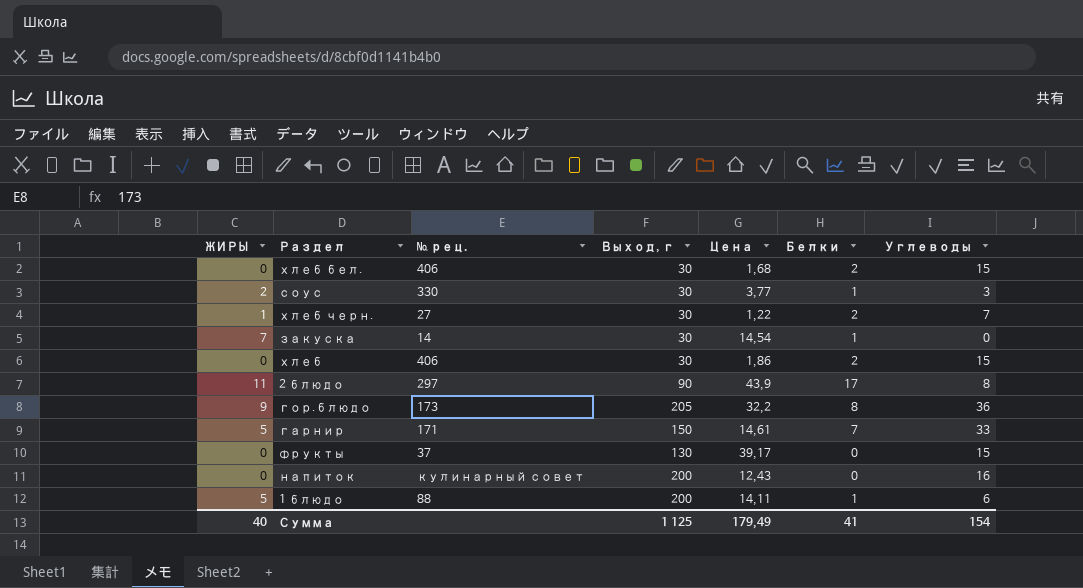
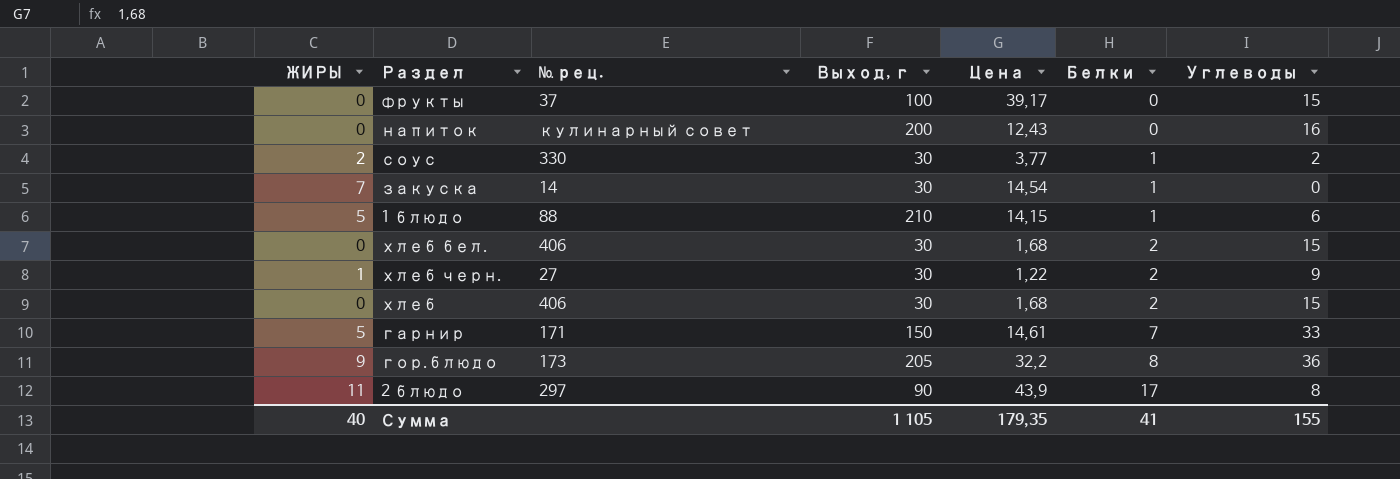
row order: none -> Белки ascending
фрукты | Выход, г: 130 -> 100
соус | Углеводы: 3 -> 2
1 блюдо | Выход, г: 200 -> 210
1 блюдо | Цена: 14,11 -> 14,15
хлеб черн. | Углеводы: 7 -> 9
хлеб | Цена: 1,86 -> 1,68
Сумма | Выход, г: 1 125 -> 1 105
Сумма | Цена: 179,49 -> 179,35
Сумма | Углеводы: 154 -> 155

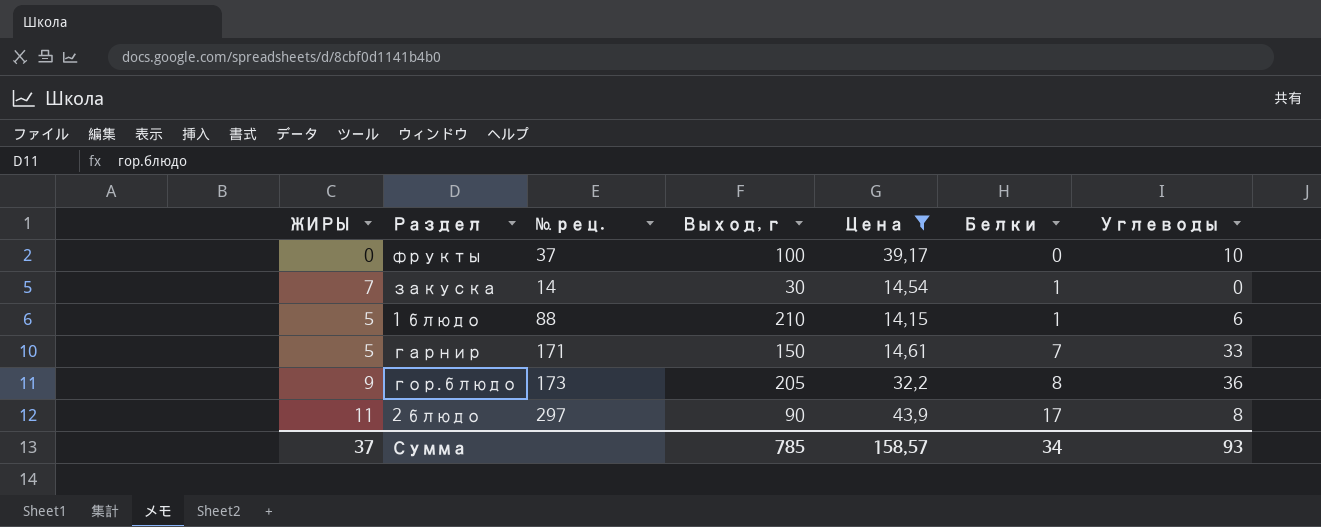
filter: none -> Цена >= 14,15
фрукты | Углеводы: 15 -> 10
Сумма | ЖИРЫ: 40 -> 37
Сумма | Выход, г: 1 105 -> 785
Сумма | Цена: 179,35 -> 158,57
Сумма | Белки: 41 -> 34
Сумма | Углеводы: 155 -> 93

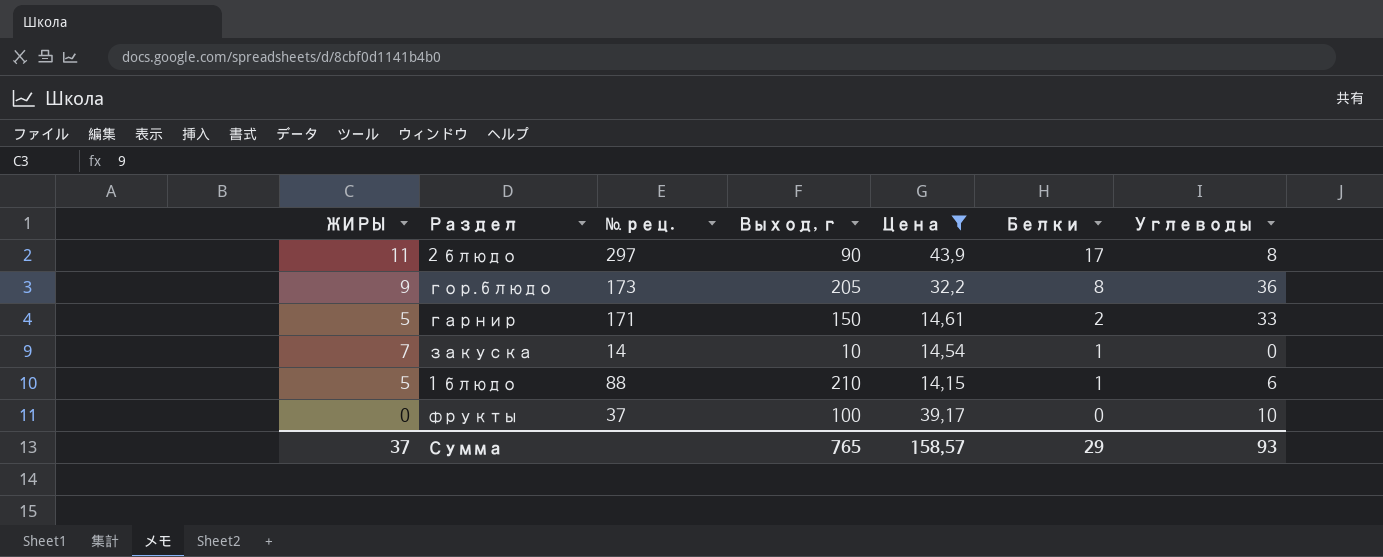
row order: Белки ascending -> Белки descending
гарнир | Белки: 7 -> 2
закуска | Выход, г: 30 -> 10
Сумма | Выход, г: 785 -> 765
Сумма | Белки: 34 -> 29

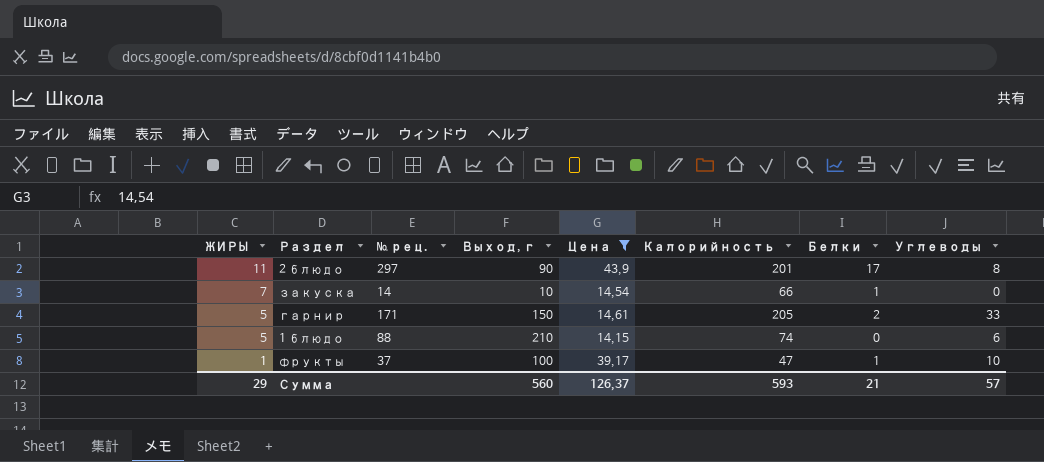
row order: Белки descending -> ЖИРЫ descending
column Калорийность | position: none -> 6
row гор.блюдо: 9 | 173 | 205 | 32,2 | 8 | 36 -> none
1 блюдо | Белки: 1 -> 0
фрукты | ЖИРЫ: 0 -> 1
фрукты | Белки: 0 -> 1
Сумма | ЖИРЫ: 37 -> 29
Сумма | Выход, г: 765 -> 560
Сумма | Цена: 158,57 -> 126,37
Сумма | Белки: 29 -> 21
Сумма | Углеводы: 93 -> 57

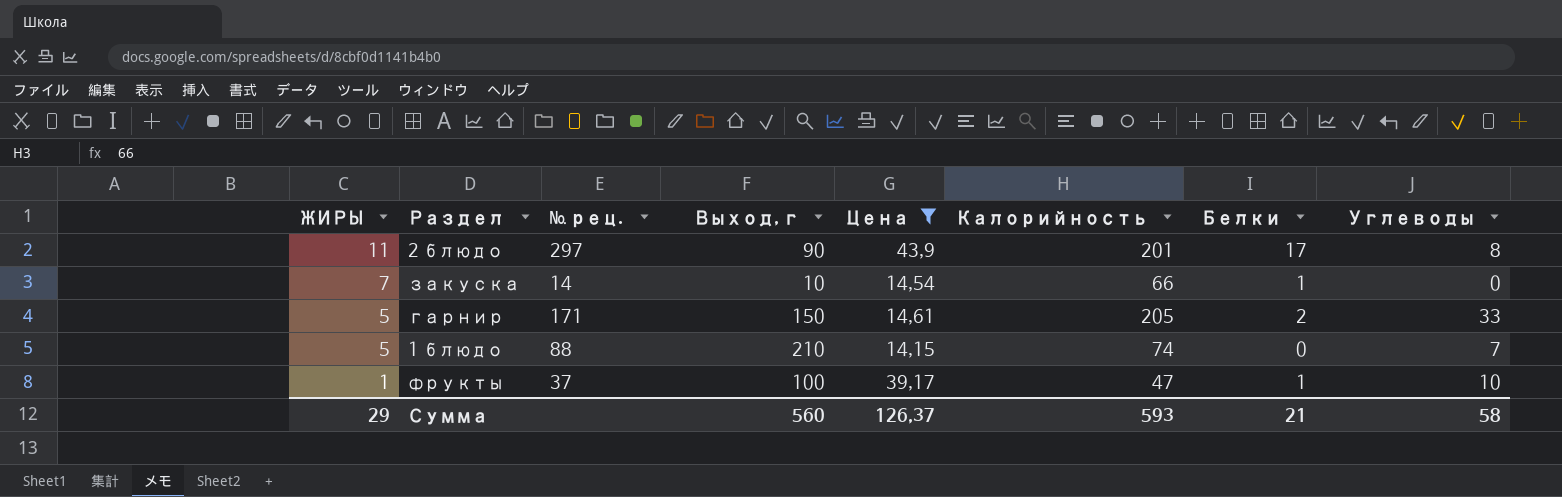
1 блюдо | Углеводы: 6 -> 7
Сумма | Углеводы: 57 -> 58

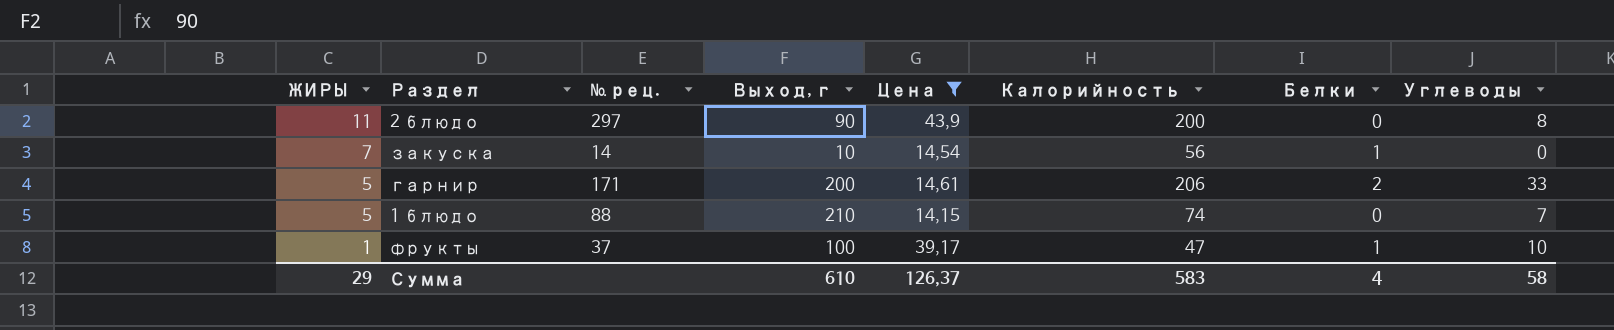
2 блюдо | Калорийность: 201 -> 200
2 блюдо | Белки: 17 -> 0
закуска | Калорийность: 66 -> 56
гарнир | Выход, г: 150 -> 200
гарнир | Калорийность: 205 -> 206
Сумма | Выход, г: 560 -> 610
Сумма | Калорийность: 593 -> 583
Сумма | Белки: 21 -> 4

